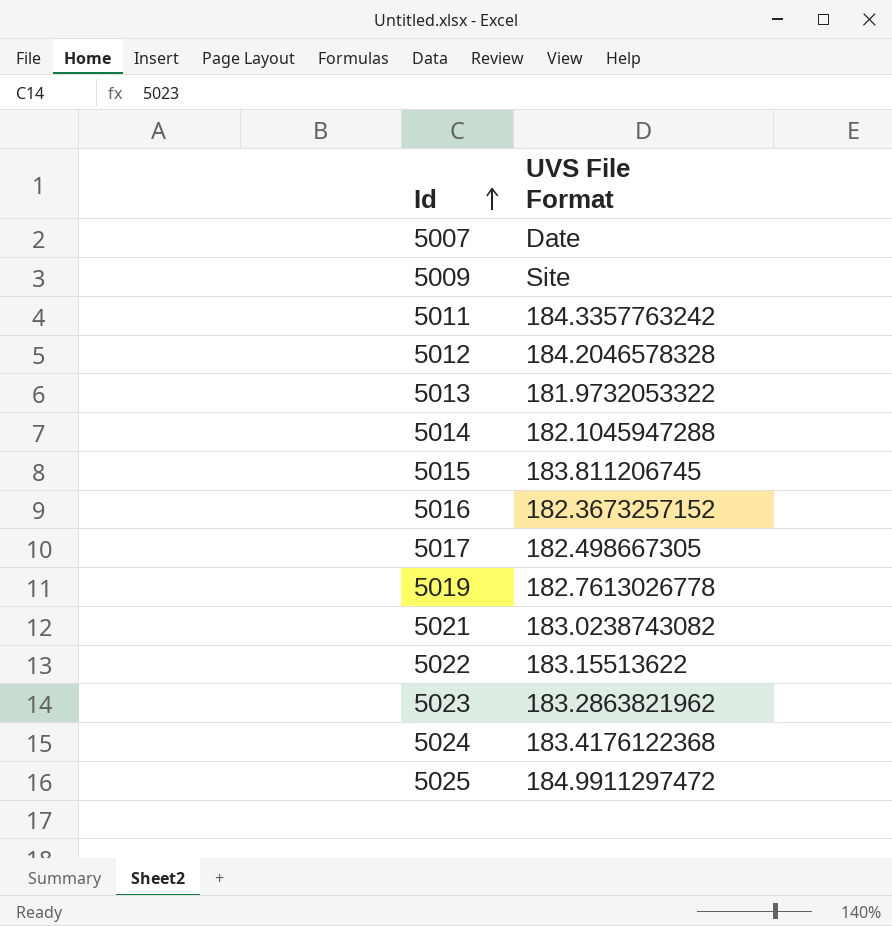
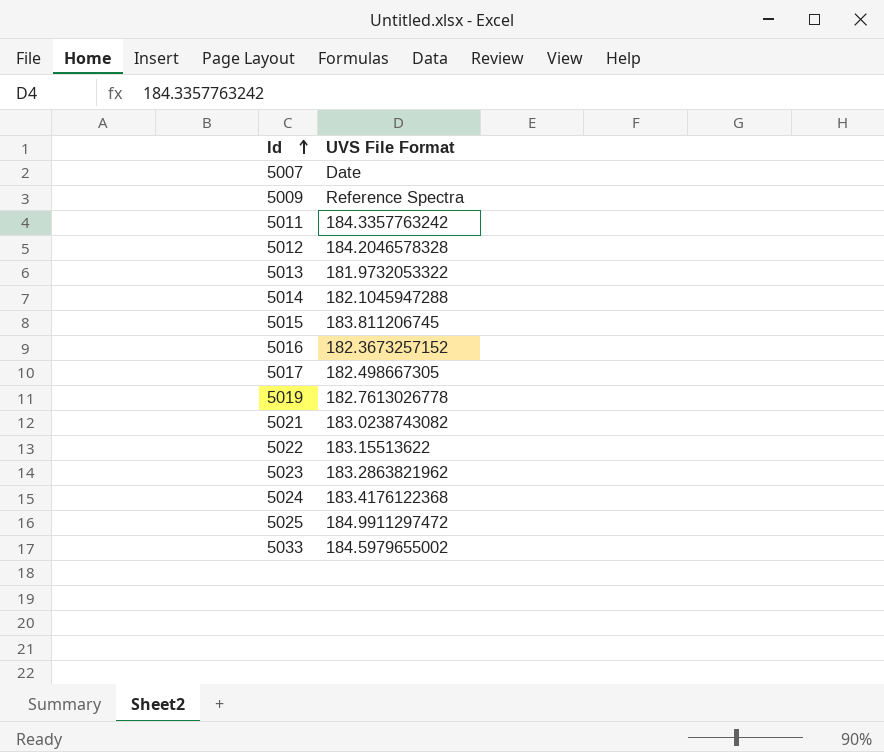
5009 | UVS File Format: Site -> Reference Spectra
row 5033: none -> 184.5979655002

